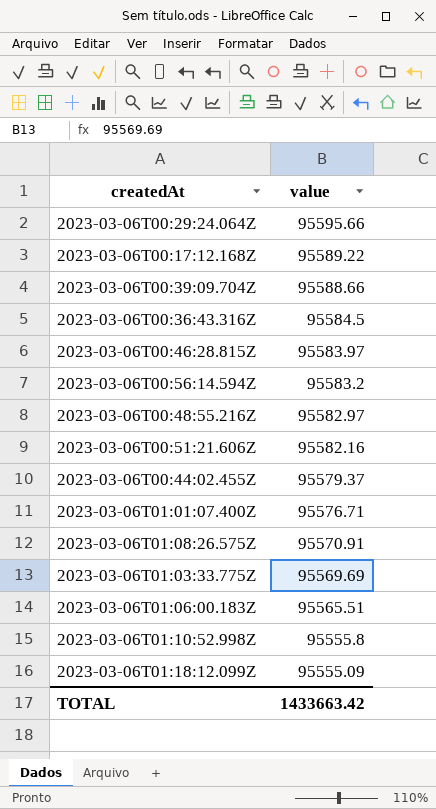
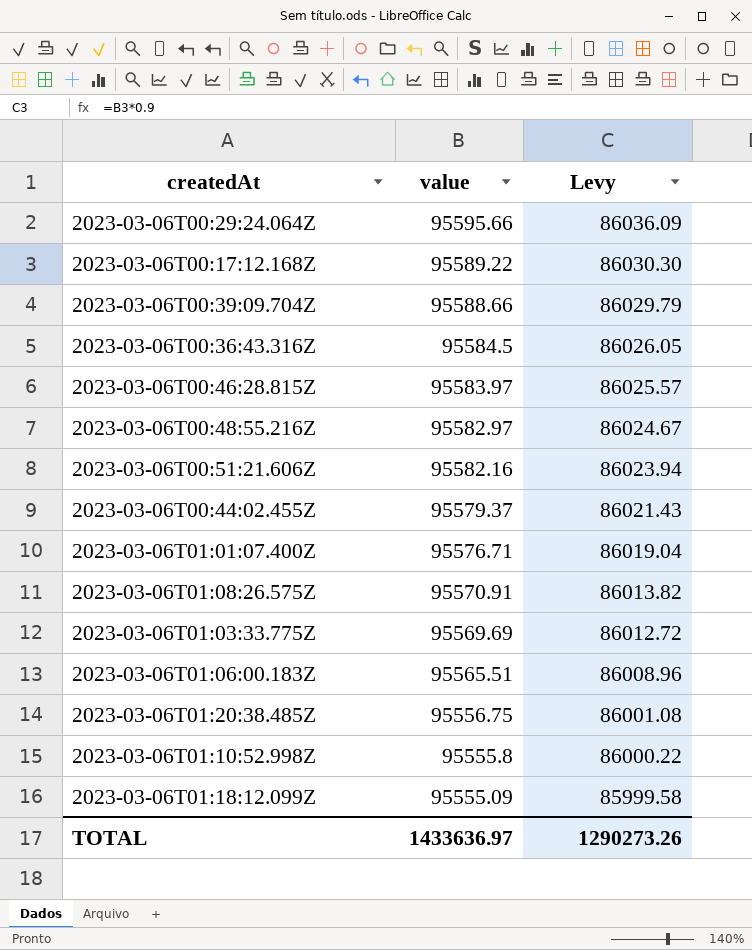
column Levy | formula: none -> [value] * 0.9
row 2023-03-06T00:56:14.594Z: 95583.2 -> none
row 2023-03-06T01:20:38.485Z: none -> 95556.75 | 86001.08
TOTAL | value: 1433663.42 -> 1433636.97

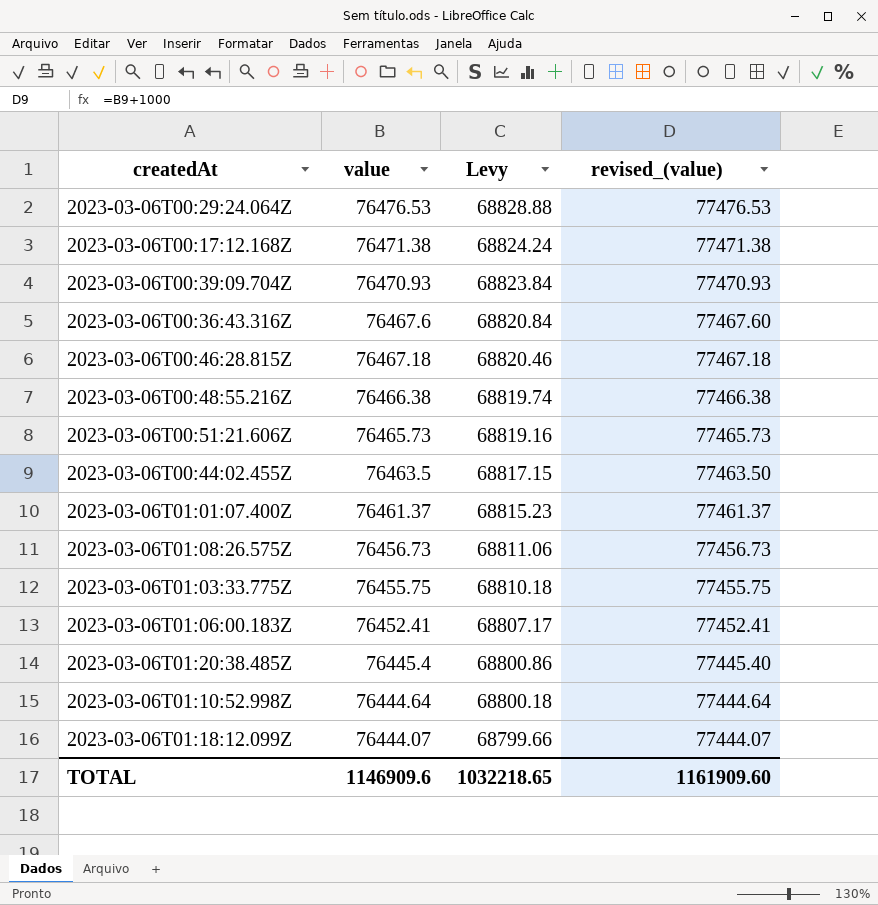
column revised_(value) | formula: none -> [value] + 1000
2023-03-06T00:29:24.064Z | value: 95595.66 -> 76476.53
2023-03-06T00:29:24.064Z | Levy: 86036.09 -> 68828.88
2023-03-06T00:17:12.168Z | value: 95589.22 -> 76471.38
2023-03-06T00:17:12.168Z | Levy: 86030.30 -> 68824.24
2023-03-06T00:39:09.704Z | value: 95588.66 -> 76470.93
2023-03-06T00:39:09.704Z | Levy: 86029.79 -> 68823.84
2023-03-06T00:36:43.316Z | value: 95584.5 -> 76467.6
2023-03-06T00:36:43.316Z | Levy: 86026.05 -> 68820.84
2023-03-06T00:46:28.815Z | value: 95583.97 -> 76467.18
2023-03-06T00:46:28.815Z | Levy: 86025.57 -> 68820.46
2023-03-06T00:48:55.216Z | value: 95582.97 -> 76466.38
2023-03-06T00:48:55.216Z | Levy: 86024.67 -> 68819.74
2023-03-06T00:51:21.606Z | value: 95582.16 -> 76465.73
2023-03-06T00:51:21.606Z | Levy: 86023.94 -> 68819.16
2023-03-06T00:44:02.455Z | value: 95579.37 -> 76463.5
2023-03-06T00:44:02.455Z | Levy: 86021.43 -> 68817.15
2023-03-06T01:01:07.400Z | value: 95576.71 -> 76461.37
2023-03-06T01:01:07.400Z | Levy: 86019.04 -> 68815.23
2023-03-06T01:08:26.575Z | value: 95570.91 -> 76456.73
2023-03-06T01:08:26.575Z | Levy: 86013.82 -> 68811.06
2023-03-06T01:03:33.775Z | value: 95569.69 -> 76455.75
2023-03-06T01:03:33.775Z | Levy: 86012.72 -> 68810.18
2023-03-06T01:06:00.183Z | value: 95565.51 -> 76452.41
2023-03-06T01:06:00.183Z | Levy: 86008.96 -> 68807.17
2023-03-06T01:20:38.485Z | value: 95556.75 -> 76445.4
2023-03-06T01:20:38.485Z | Levy: 86001.08 -> 68800.86
2023-03-06T01:10:52.998Z | value: 95555.8 -> 76444.64
2023-03-06T01:10:52.998Z | Levy: 86000.22 -> 68800.18
2023-03-06T01:18:12.099Z | value: 95555.09 -> 76444.07
2023-03-06T01:18:12.099Z | Levy: 85999.58 -> 68799.66
TOTAL | value: 1433636.97 -> 1146909.6
TOTAL | Levy: 1290273.26 -> 1032218.65

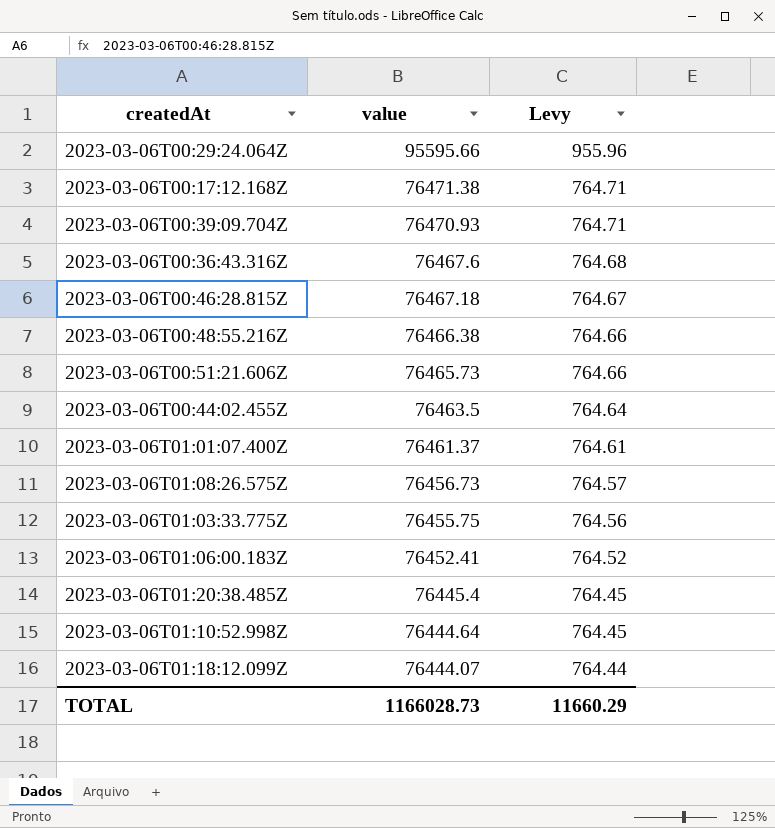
column revised_(value) | formula: [value] + 1000 -> none
column Levy | formula: [value] * 0.9 -> [value] * 0.01
2023-03-06T00:29:24.064Z | value: 76476.53 -> 95595.66
TOTAL | value: 1146909.6 -> 1166028.73
TOTAL | Levy: 1032218.65 -> 11660.29

